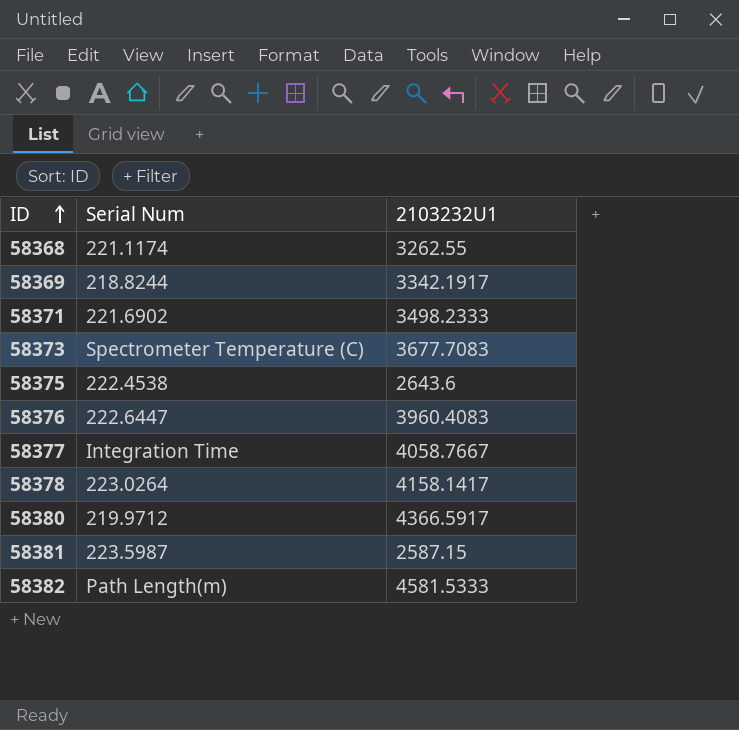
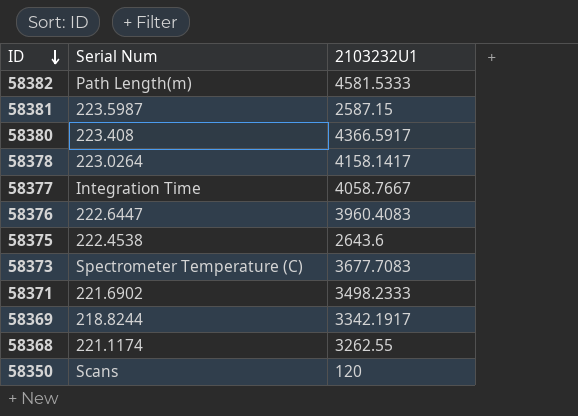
row order: ID ascending -> ID descending
58380 | Serial Num: 219.9712 -> 223.408
row 58350: none -> Scans | 120

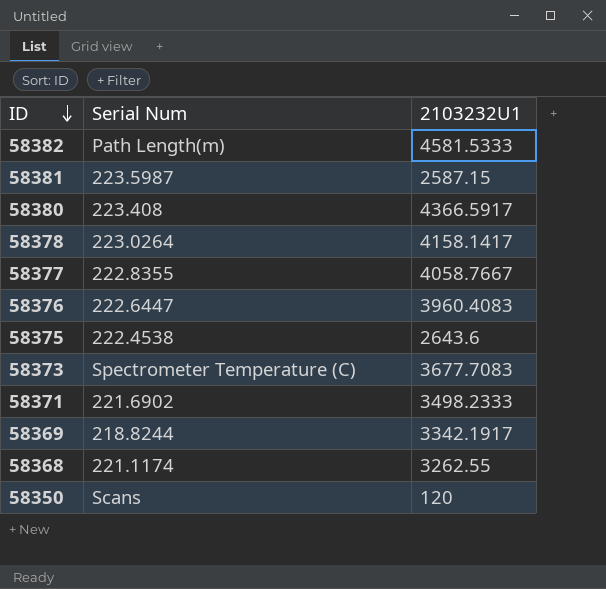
58377 | Serial Num: Integration Time -> 222.8355

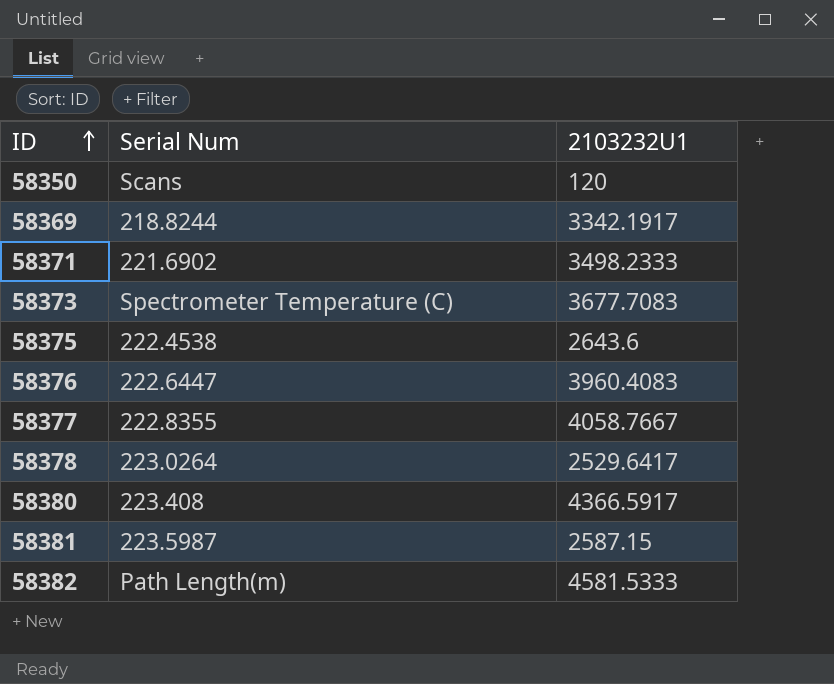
row order: ID descending -> ID ascending
row 58368: 221.1174 | 3262.55 -> none
58378 | 2103232U1: 4158.1417 -> 2529.6417

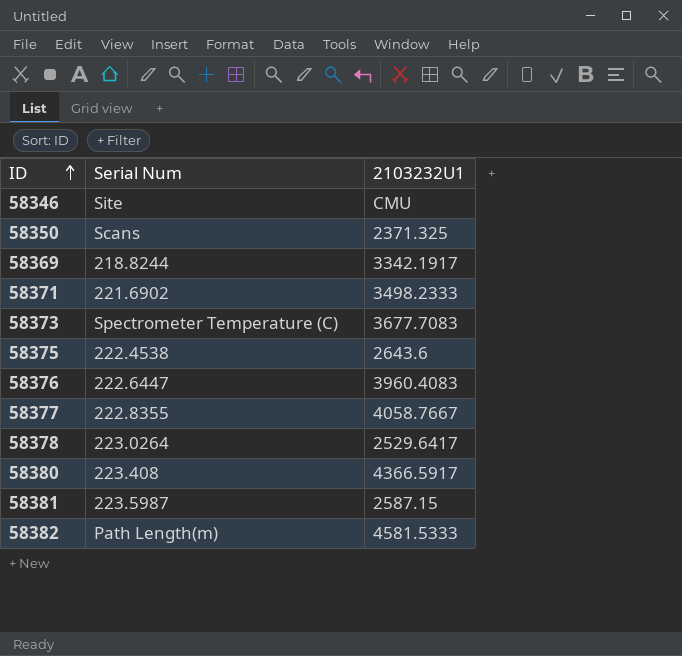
row 58346: none -> Site | CMU
58350 | 2103232U1: 120 -> 2371.325

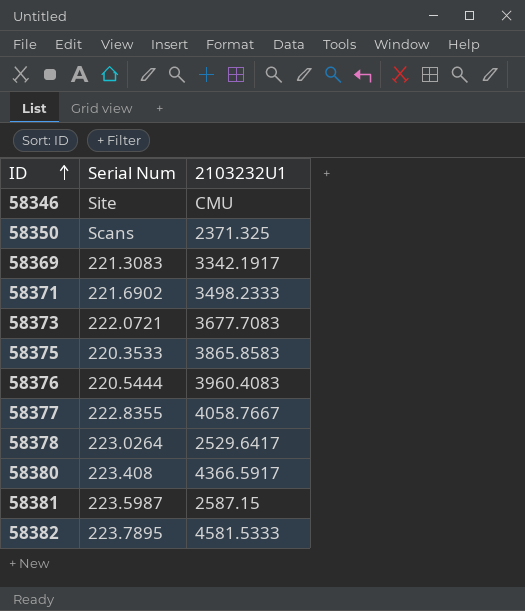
58369 | Serial Num: 218.8244 -> 221.3083
58373 | Serial Num: Spectrometer Temperature (C) -> 222.0721
58375 | Serial Num: 222.4538 -> 220.3533
58375 | 2103232U1: 2643.6 -> 3865.8583
58376 | Serial Num: 222.6447 -> 220.5444
58382 | Serial Num: Path Length(m) -> 223.7895

